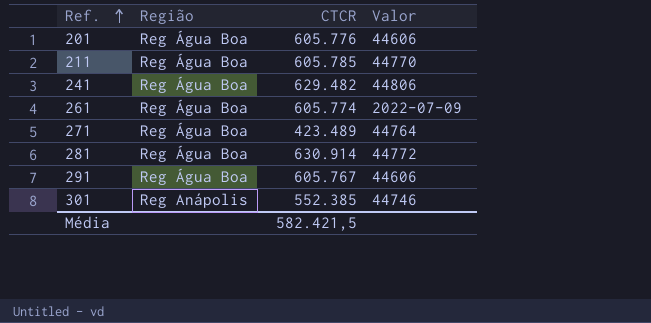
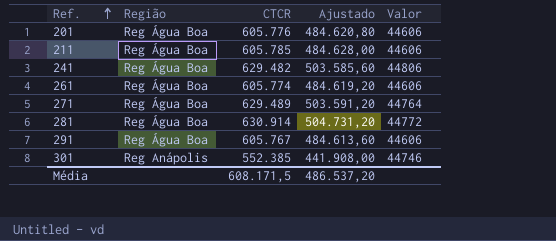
column Ajustado | formula: none -> [CTCR] * 0,8
211 | Valor: 44770 -> 44606
261 | Valor: 2022-07-09 -> 44606
271 | CTCR: 423.489 -> 629.489
Média | CTCR: 582.421,5 -> 608.171,5

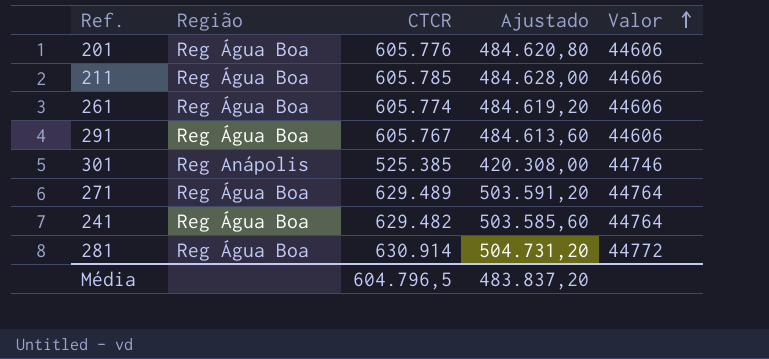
row order: Ref. ascending -> Valor ascending
301 | CTCR: 552.385 -> 525.385
301 | Ajustado: 441.908,00 -> 420.308,00
241 | Valor: 44806 -> 44764
Média | CTCR: 608.171,5 -> 604.796,5
Média | Ajustado: 486.537,20 -> 483.837,20

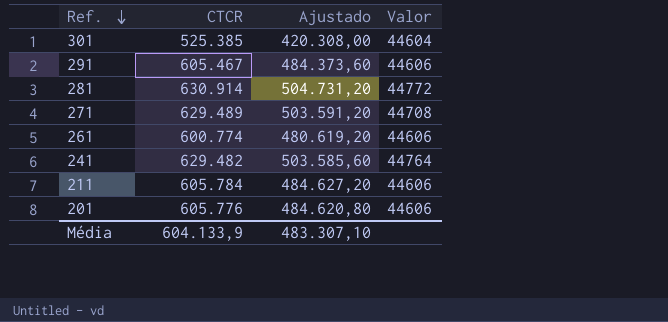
row order: Valor ascending -> Ref. descending
column Região | position: 2 -> none
301 | Valor: 44746 -> 44604
291 | CTCR: 605.767 -> 605.467
291 | Ajustado: 484.613,60 -> 484.373,60
271 | Valor: 44764 -> 44708
261 | CTCR: 605.774 -> 600.774
261 | Ajustado: 484.619,20 -> 480.619,20
211 | CTCR: 605.785 -> 605.784
211 | Ajustado: 484.628,00 -> 484.627,20
Média | CTCR: 604.796,5 -> 604.133,9
Média | Ajustado: 483.837,20 -> 483.307,10

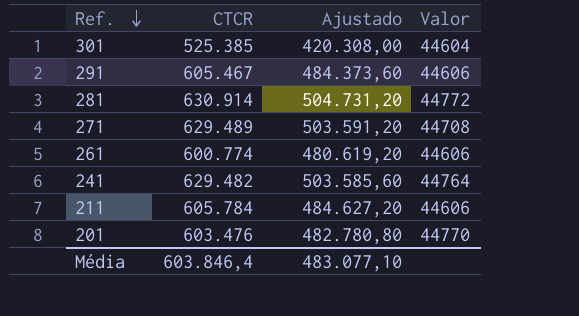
201 | CTCR: 605.776 -> 603.476
201 | Ajustado: 484.620,80 -> 482.780,80
201 | Valor: 44606 -> 44770
Média | CTCR: 604.133,9 -> 603.846,4
Média | Ajustado: 483.307,10 -> 483.077,10

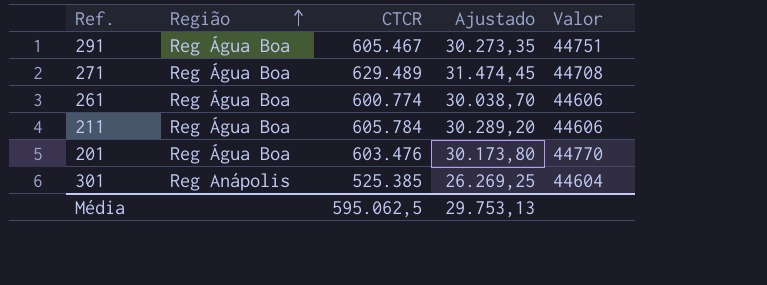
row order: Ref. descending -> Região ascending
column Região | position: none -> 2
column Ajustado | formula: [CTCR] * 0,8 -> [CTCR] * 0,05
row 281: 630.914 | 504.731,20 | 44772 -> none
row 241: 629.482 | 503.585,60 | 44764 -> none
291 | Valor: 44606 -> 44751
Média | CTCR: 603.846,4 -> 595.062,5
Média | Ajustado: 483.077,10 -> 29.753,13

